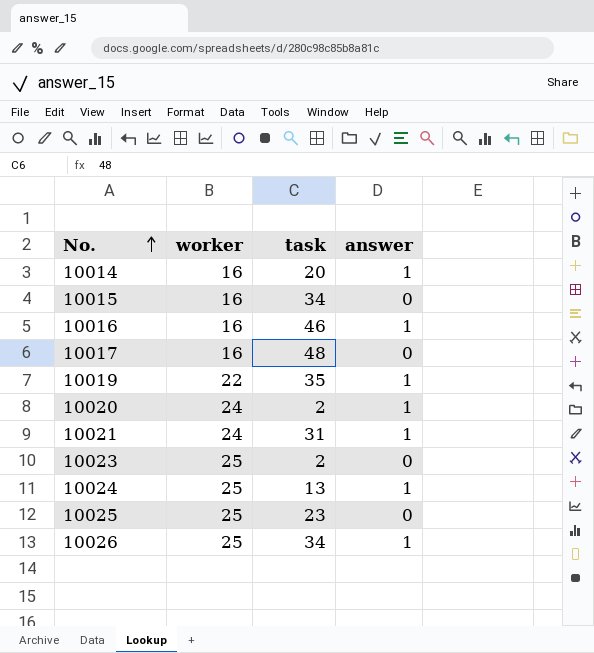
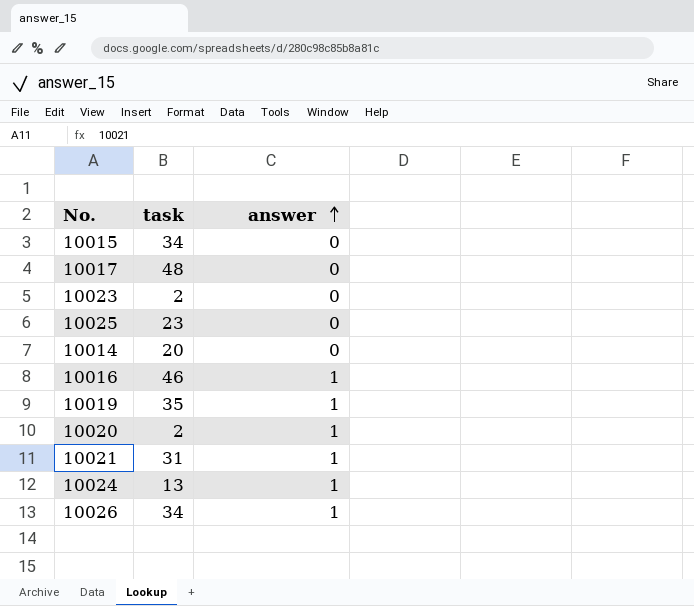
row order: No. ascending -> answer ascending
column worker | position: 2 -> none
10014 | answer: 1 -> 0

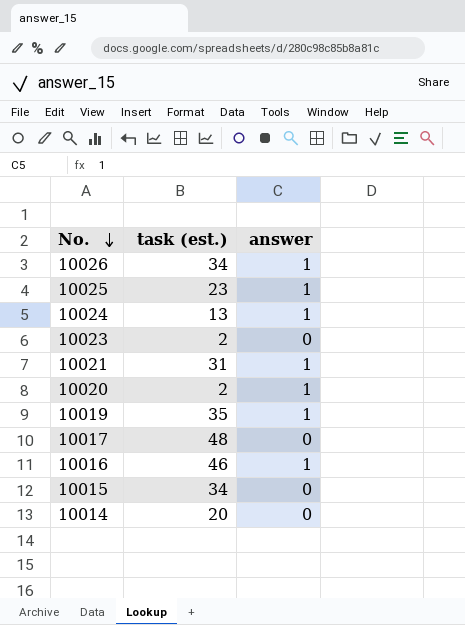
row order: answer ascending -> No. descending
column name: task -> task (est.)
10025 | answer: 0 -> 1

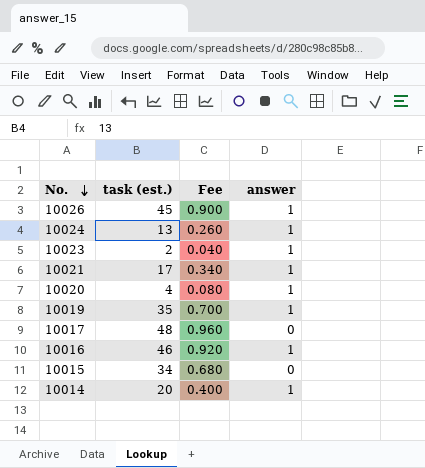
column Fee | formula: none -> [task (est.)] * 0.02
row 10025: 23 | 1 -> none
10026 | task (est.): 34 -> 45
10023 | answer: 0 -> 1
10021 | task (est.): 31 -> 17
10020 | task (est.): 2 -> 4
10014 | answer: 0 -> 1

